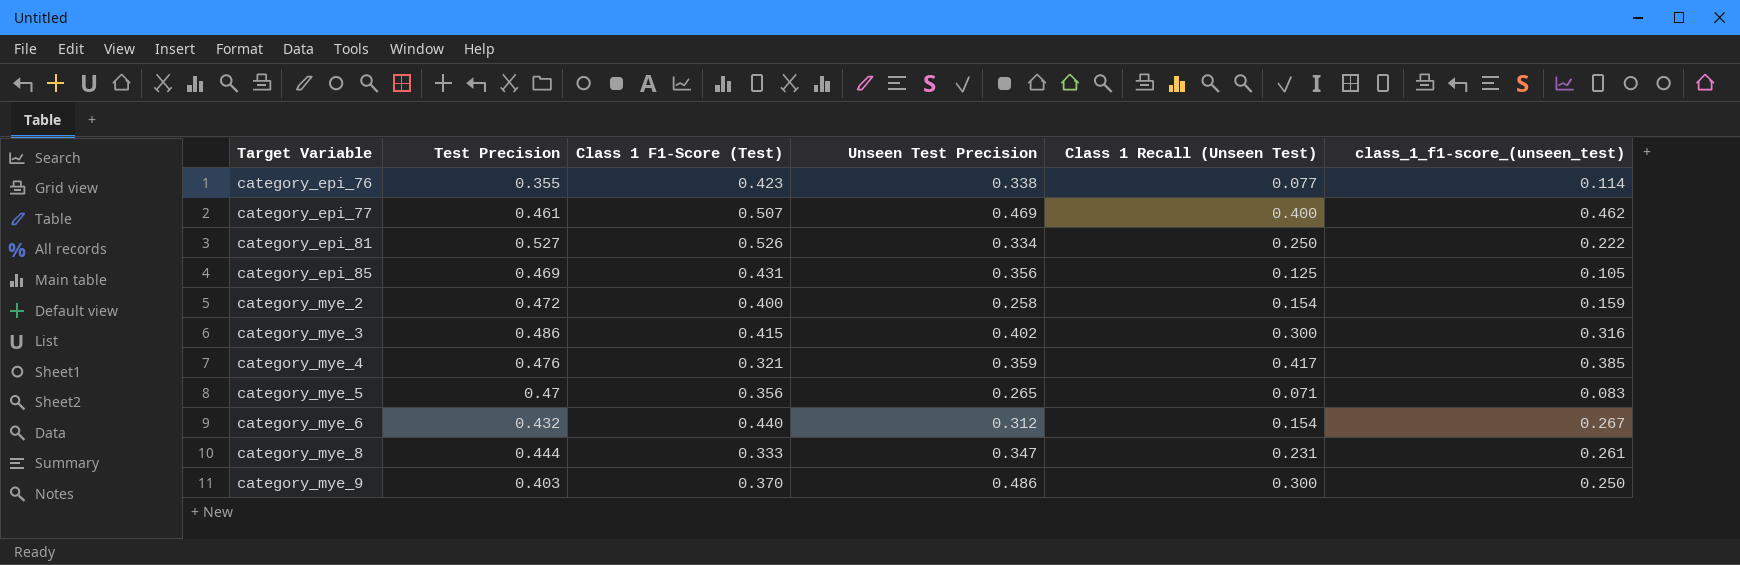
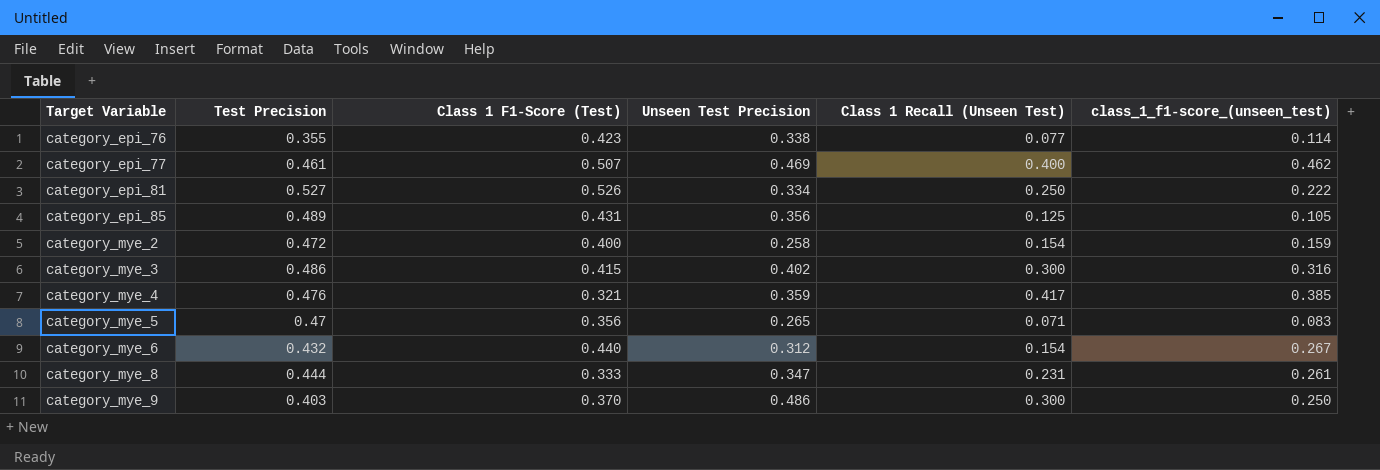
category_epi_85 | Test Precision: 0.469 -> 0.489

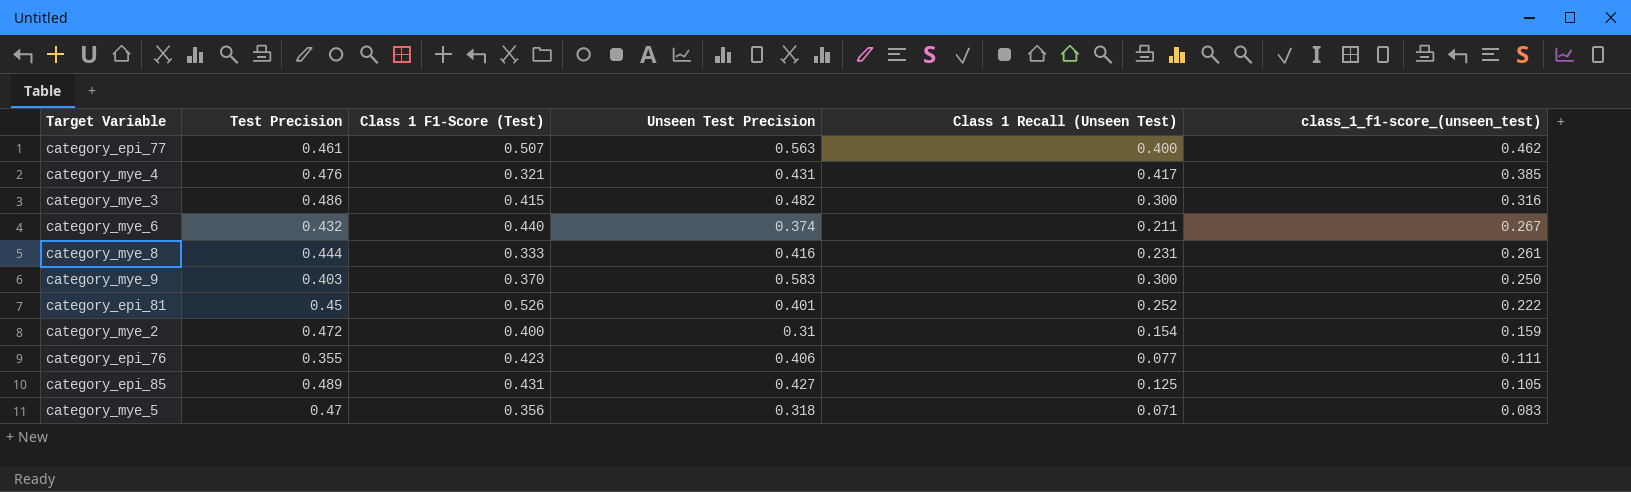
row order: Target Variable ascending -> class_1_f1-score_(unseen_test) descending
category_epi_77 | Unseen Test Precision: 0.469 -> 0.563
category_mye_4 | Unseen Test Precision: 0.359 -> 0.431
category_mye_3 | Unseen Test Precision: 0.402 -> 0.482
category_mye_6 | Unseen Test Precision: 0.312 -> 0.374
category_mye_6 | Class 1 Recall (Unseen Test): 0.154 -> 0.211
category_mye_8 | Unseen Test Precision: 0.347 -> 0.416
category_mye_9 | Unseen Test Precision: 0.486 -> 0.583
category_epi_81 | Test Precision: 0.527 -> 0.45
category_epi_81 | Unseen Test Precision: 0.334 -> 0.401
category_epi_81 | Class 1 Recall (Unseen Test): 0.250 -> 0.252
category_mye_2 | Unseen Test Precision: 0.258 -> 0.31
category_epi_76 | Unseen Test Precision: 0.338 -> 0.406
category_epi_76 | class_1_f1-score_(unseen_test): 0.114 -> 0.111
category_epi_85 | Unseen Test Precision: 0.356 -> 0.427
category_mye_5 | Unseen Test Precision: 0.265 -> 0.318

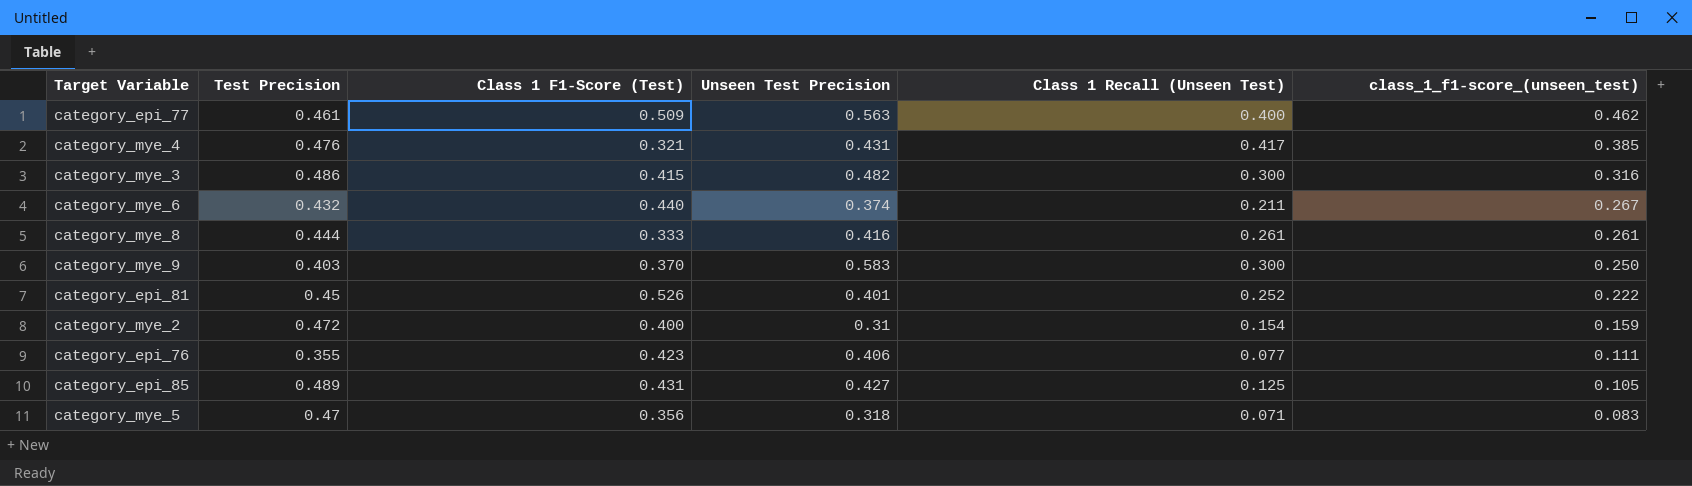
category_epi_77 | Class 1 F1-Score (Test): 0.507 -> 0.509
category_mye_8 | Class 1 Recall (Unseen Test): 0.231 -> 0.261

